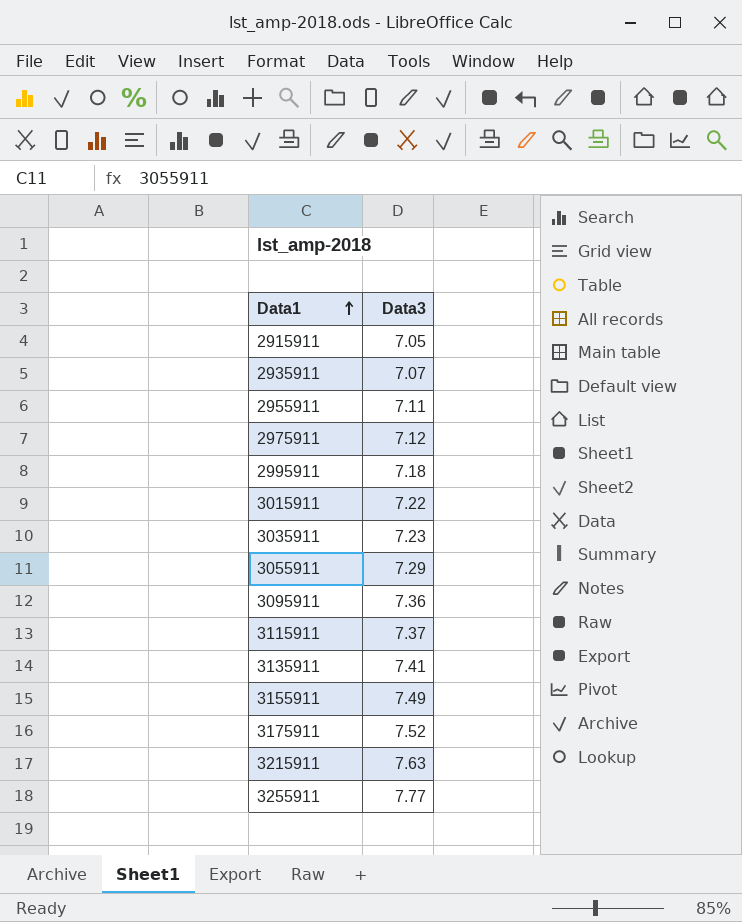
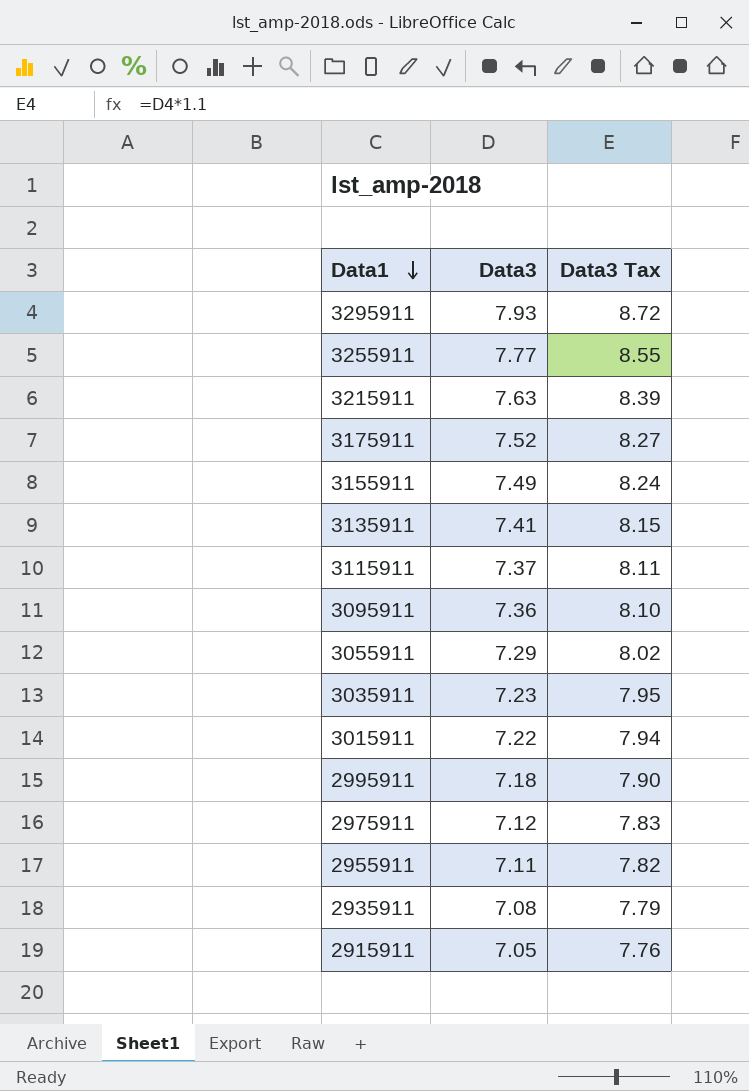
row order: Data1 ascending -> Data1 descending
column Data3 Tax | formula: none -> [Data3] * 1.1
row 3295911: none -> 7.93 | 8.72
2935911 | Data3: 7.07 -> 7.08

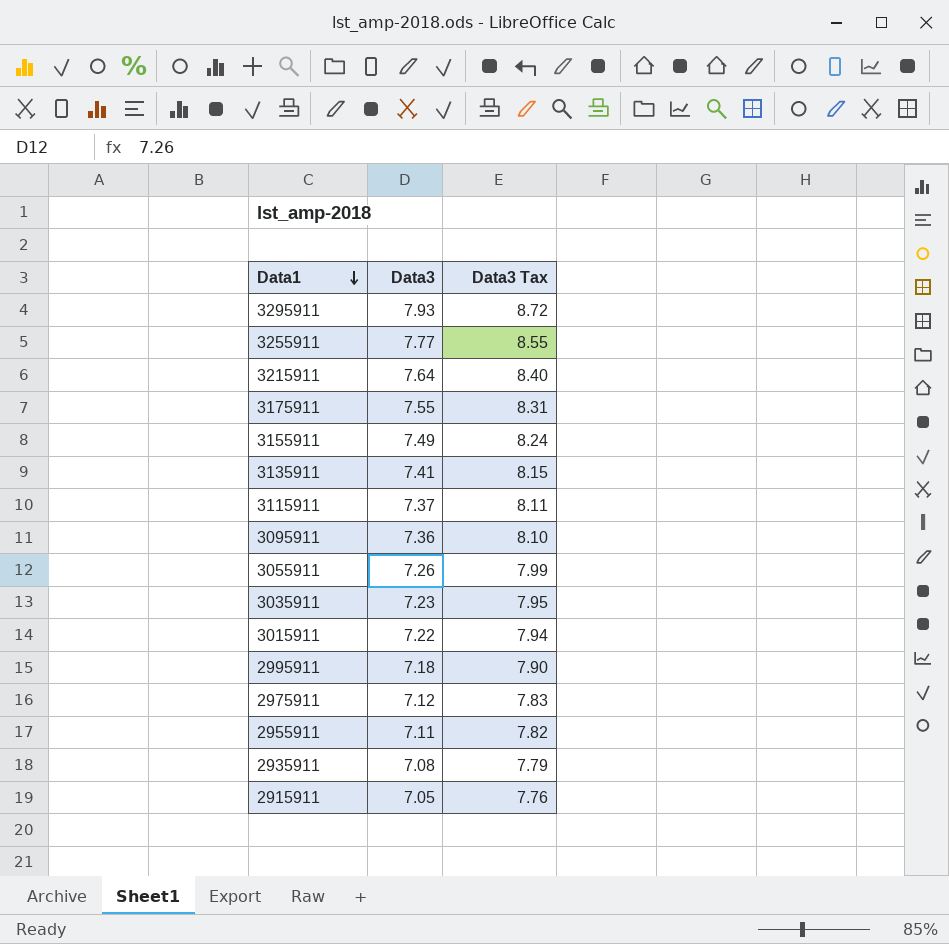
3215911 | Data3: 7.63 -> 7.64
3215911 | Data3 Tax: 8.39 -> 8.40
3175911 | Data3: 7.52 -> 7.55
3175911 | Data3 Tax: 8.27 -> 8.31
3055911 | Data3: 7.29 -> 7.26
3055911 | Data3 Tax: 8.02 -> 7.99

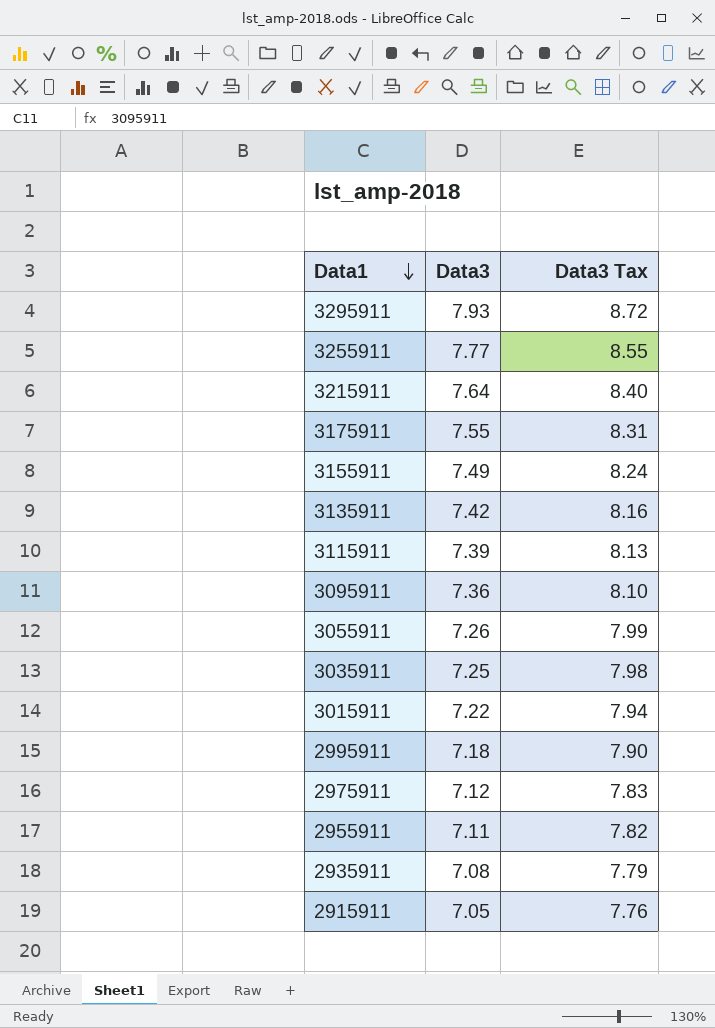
3135911 | Data3: 7.41 -> 7.42
3135911 | Data3 Tax: 8.15 -> 8.16
3115911 | Data3: 7.37 -> 7.39
3115911 | Data3 Tax: 8.11 -> 8.13
3035911 | Data3: 7.23 -> 7.25
3035911 | Data3 Tax: 7.95 -> 7.98

